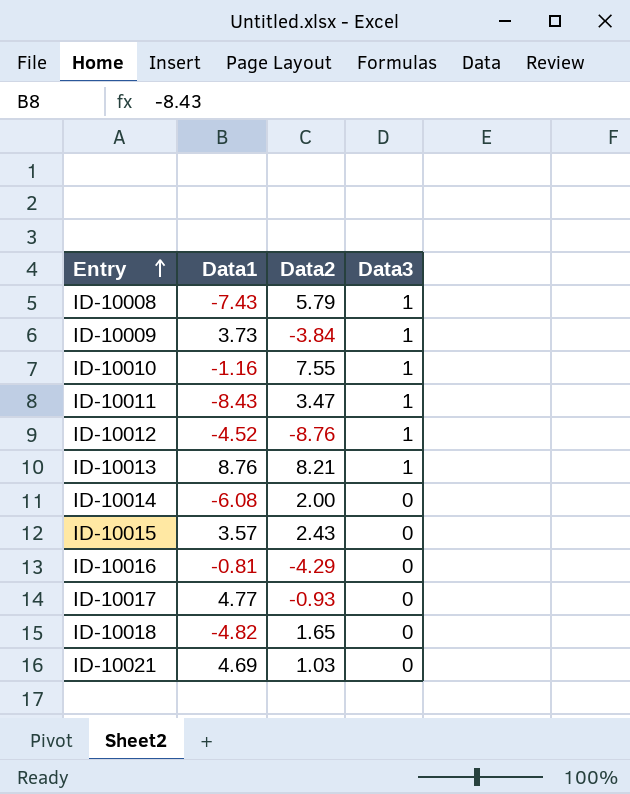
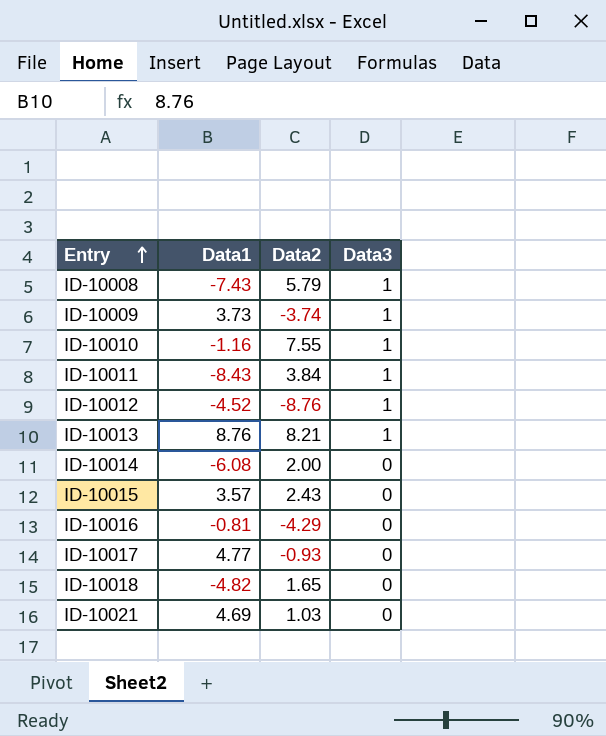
ID-10009 | Data2: -3.84 -> -3.74
ID-10011 | Data2: 3.47 -> 3.84

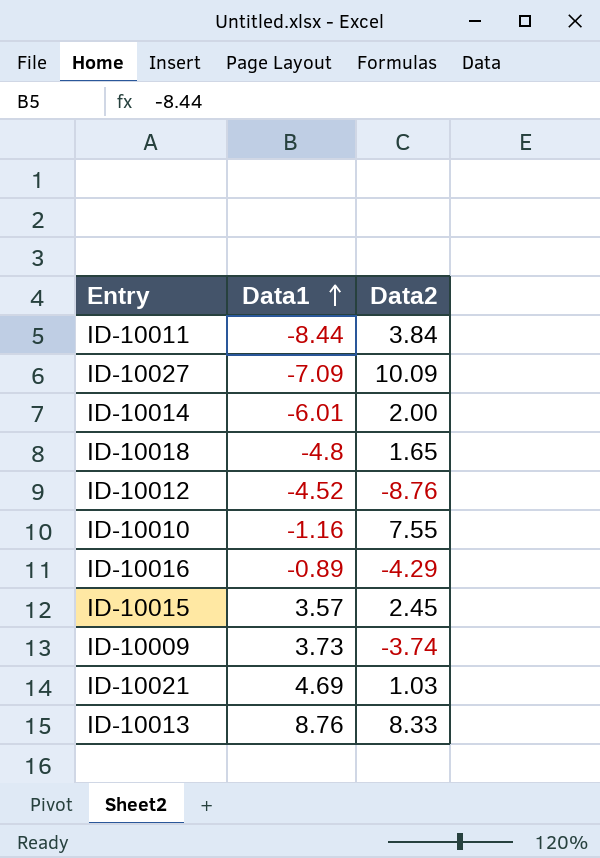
row order: Entry ascending -> Data1 ascending
column Data3 | position: 4 -> none
row ID-10008: -7.43 | 5.79 | 1 -> none
row ID-10017: 4.77 | -0.93 | 0 -> none
ID-10011 | Data1: -8.43 -> -8.44
row ID-10027: none -> -7.09 | 10.09
ID-10014 | Data1: -6.08 -> -6.01
ID-10018 | Data1: -4.82 -> -4.8
ID-10016 | Data1: -0.81 -> -0.89
ID-10015 | Data2: 2.43 -> 2.45
ID-10013 | Data2: 8.21 -> 8.33

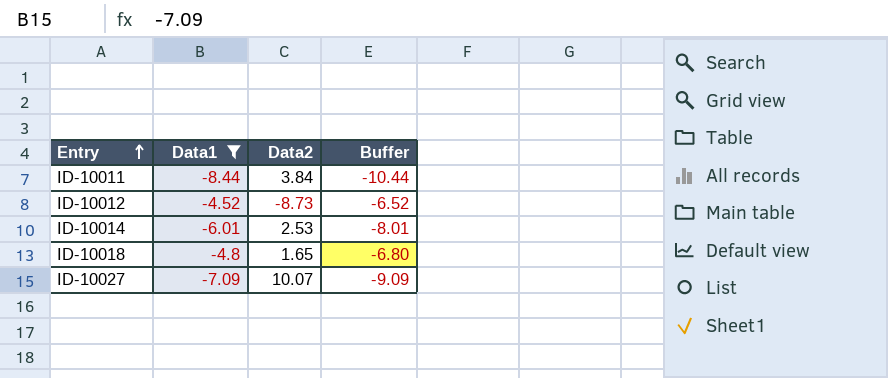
filter: none -> Data1 <= -4.52
row order: Data1 ascending -> Entry ascending
column Buffer | formula: none -> [Data1] - 2
ID-10012 | Data2: -8.76 -> -8.73
ID-10014 | Data2: 2.00 -> 2.53
ID-10027 | Data2: 10.09 -> 10.07

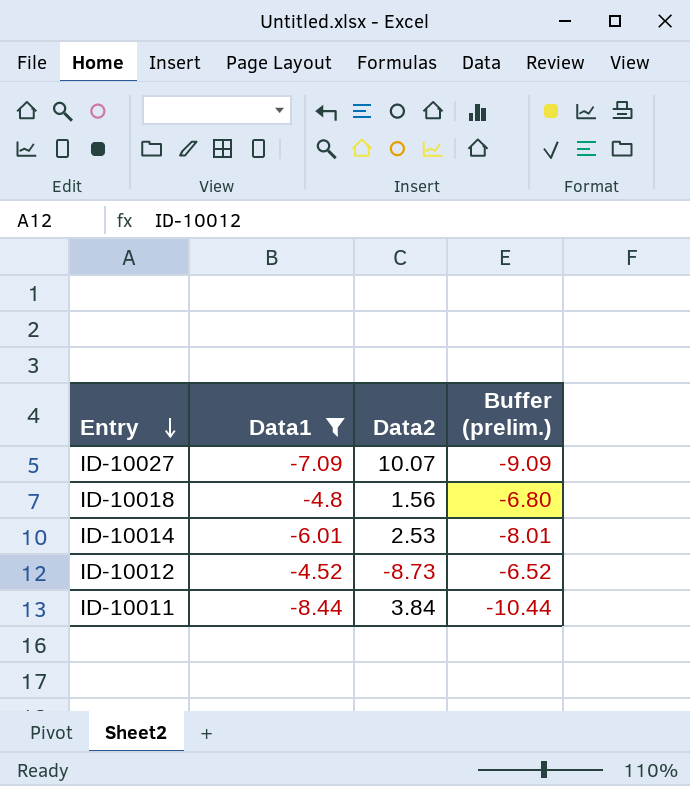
row order: Entry ascending -> Entry descending
column name: Buffer -> Buffer (prelim.)
ID-10018 | Data2: 1.65 -> 1.56

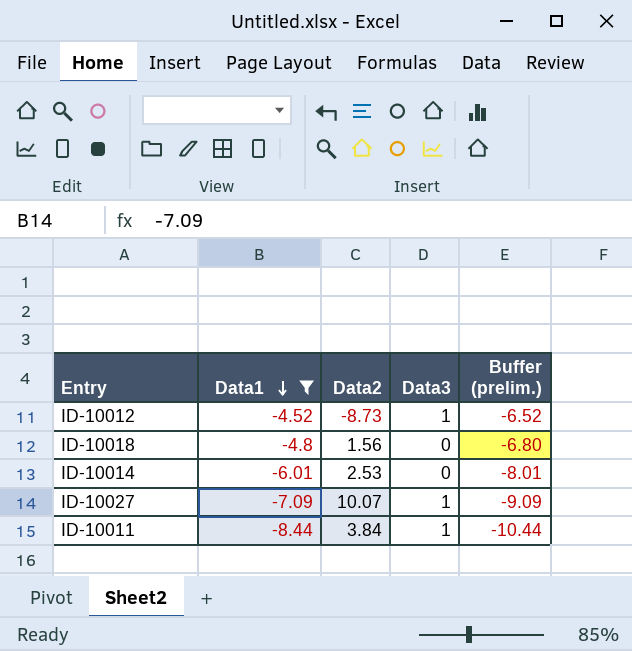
row order: Entry descending -> Data1 descending
column Data3 | position: none -> 4

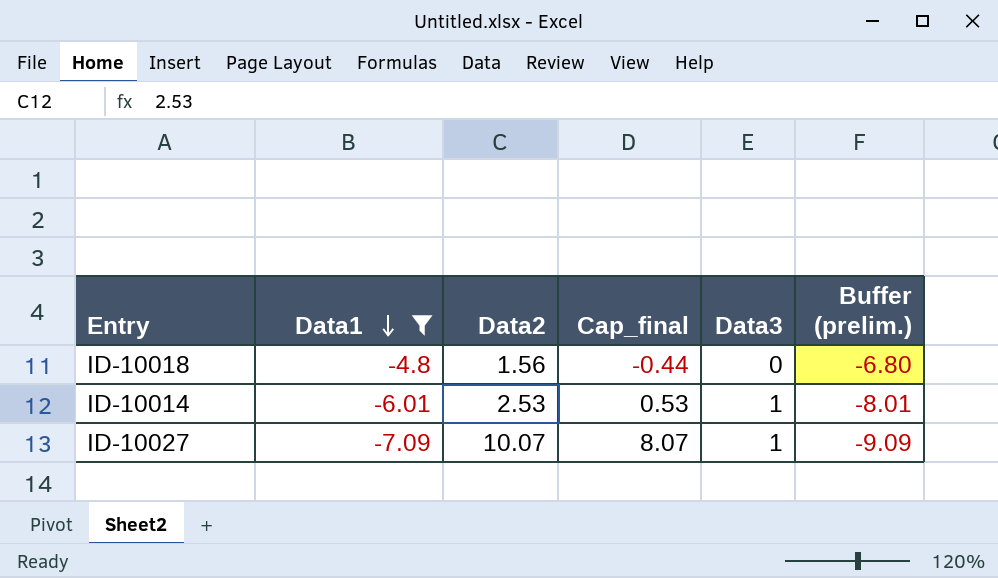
column Cap_final | formula: none -> [Data2] - 2
row ID-10012: -4.52 | -8.73 | 1 | -6.52 -> none
row ID-10011: -8.44 | 3.84 | 1 | -10.44 -> none
ID-10014 | Data3: 0 -> 1

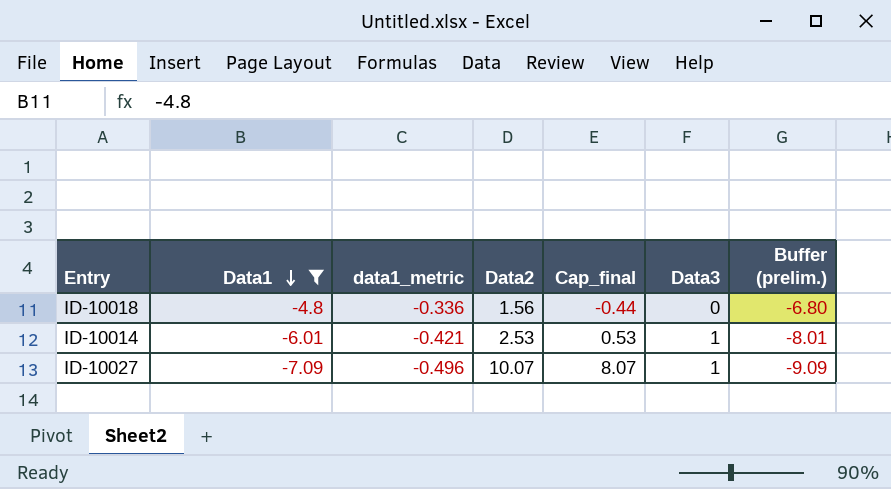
column data1_metric | formula: none -> [Data1] * 0.07

